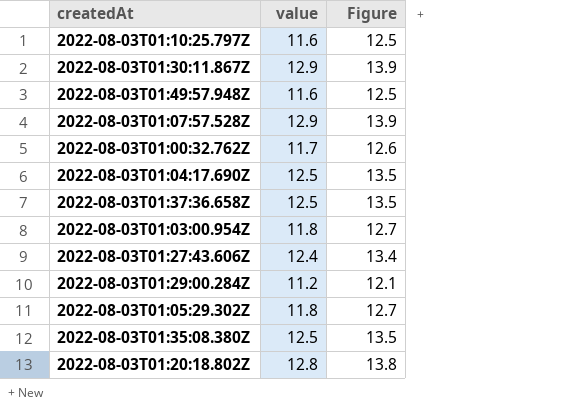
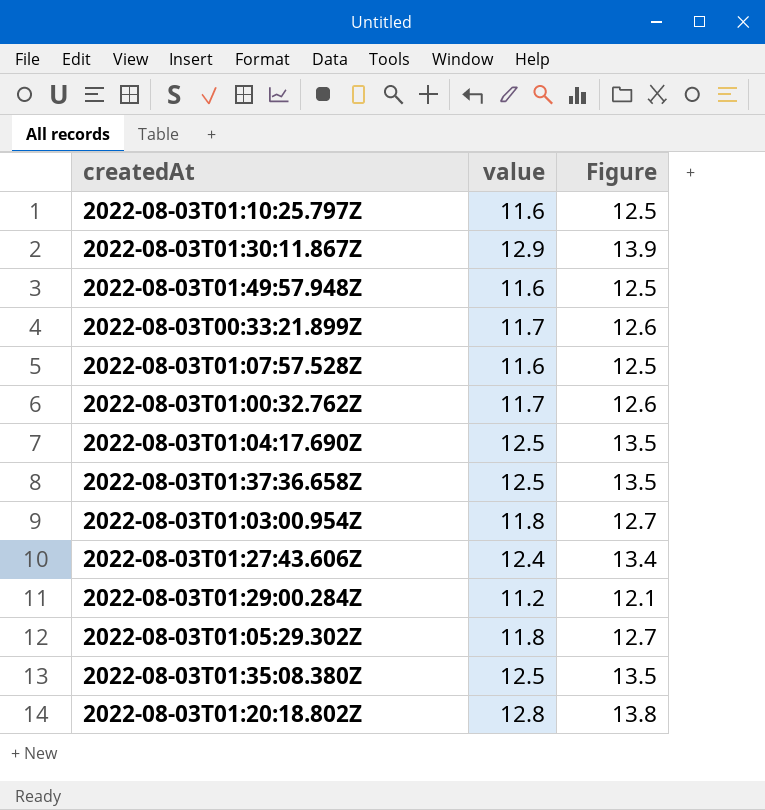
row 2022-08-03T00:33:21.899Z: none -> 11.7 | 12.6
2022-08-03T01:07:57.528Z | value: 12.9 -> 11.6
2022-08-03T01:07:57.528Z | Figure: 13.9 -> 12.5

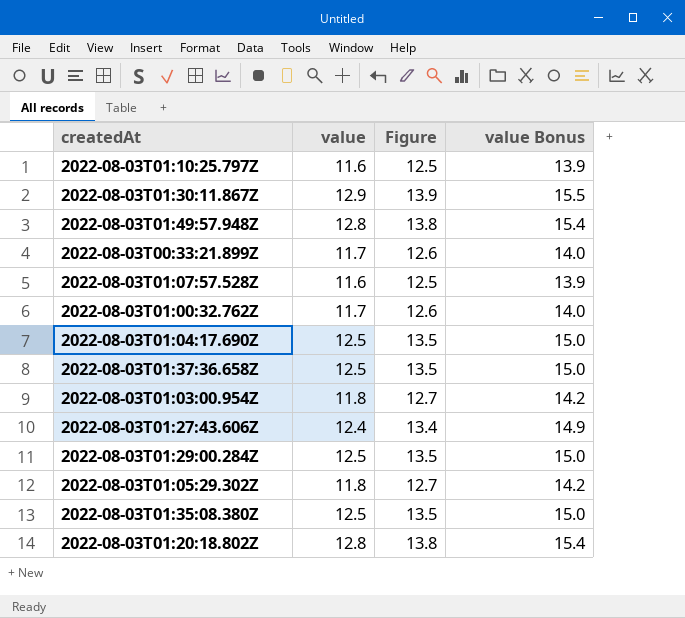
column value Bonus | formula: none -> [value] * 1.2
2022-08-03T01:49:57.948Z | value: 11.6 -> 12.8
2022-08-03T01:49:57.948Z | Figure: 12.5 -> 13.8
2022-08-03T01:29:00.284Z | value: 11.2 -> 12.5
2022-08-03T01:29:00.284Z | Figure: 12.1 -> 13.5

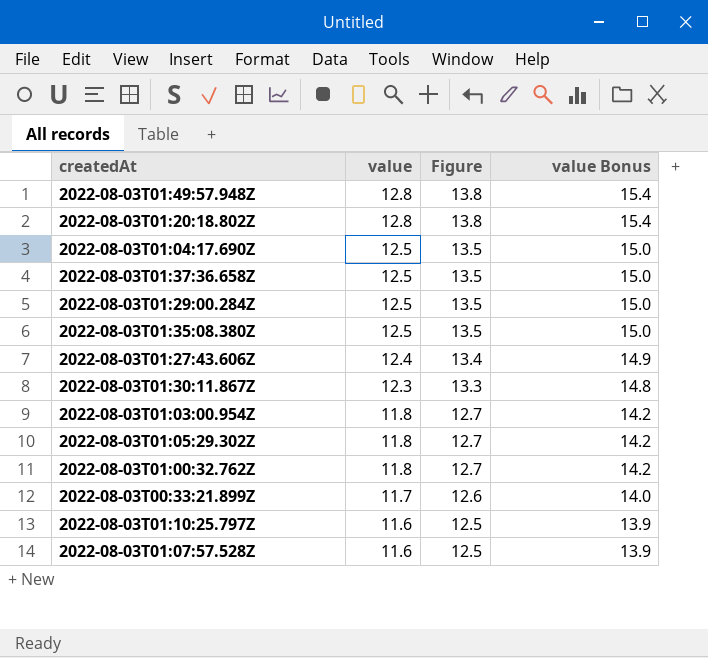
row order: none -> value descending
2022-08-03T01:30:11.867Z | value: 12.9 -> 12.3
2022-08-03T01:30:11.867Z | Figure: 13.9 -> 13.3
2022-08-03T01:30:11.867Z | value Bonus: 15.5 -> 14.8
2022-08-03T01:00:32.762Z | value: 11.7 -> 11.8
2022-08-03T01:00:32.762Z | Figure: 12.6 -> 12.7
2022-08-03T01:00:32.762Z | value Bonus: 14.0 -> 14.2

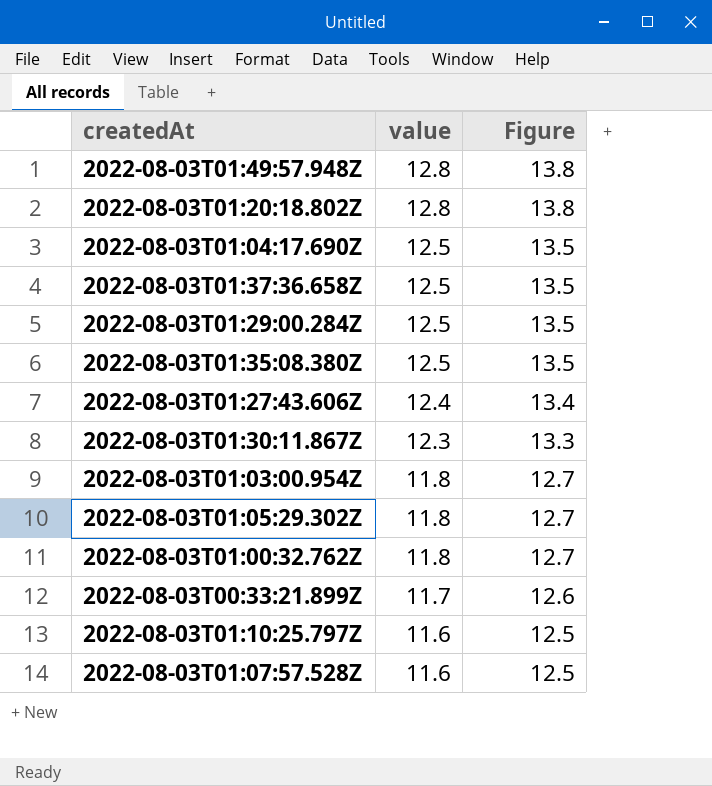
column value Bonus | formula: [value] * 1.2 -> none

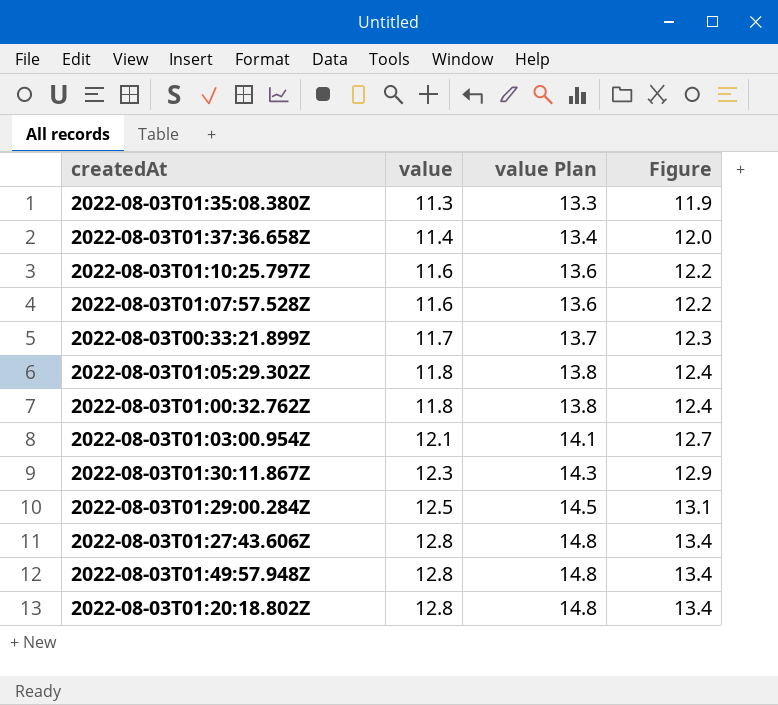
row order: value descending -> value ascending
column value Plan | formula: none -> [value] + 2
column Figure | formula: [value] * 1.08 -> [value] * 1.05
row 2022-08-03T01:04:17.690Z: 12.5 | 13.5 -> none
2022-08-03T01:35:08.380Z | value: 12.5 -> 11.3
2022-08-03T01:37:36.658Z | value: 12.5 -> 11.4
2022-08-03T01:03:00.954Z | value: 11.8 -> 12.1
2022-08-03T01:27:43.606Z | value: 12.4 -> 12.8

